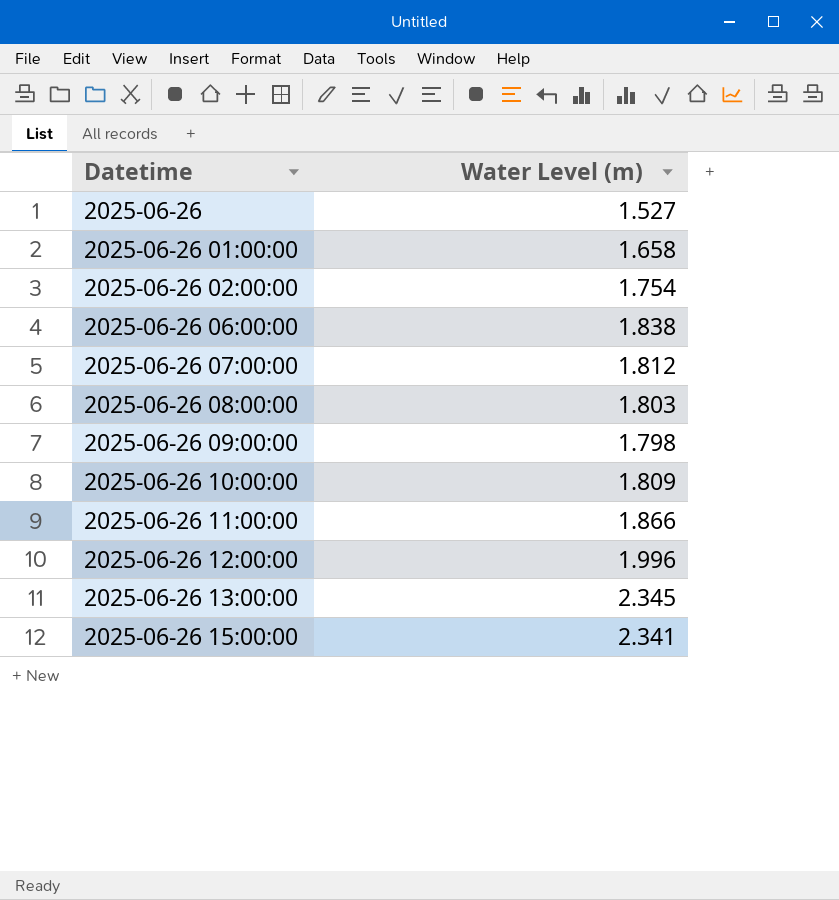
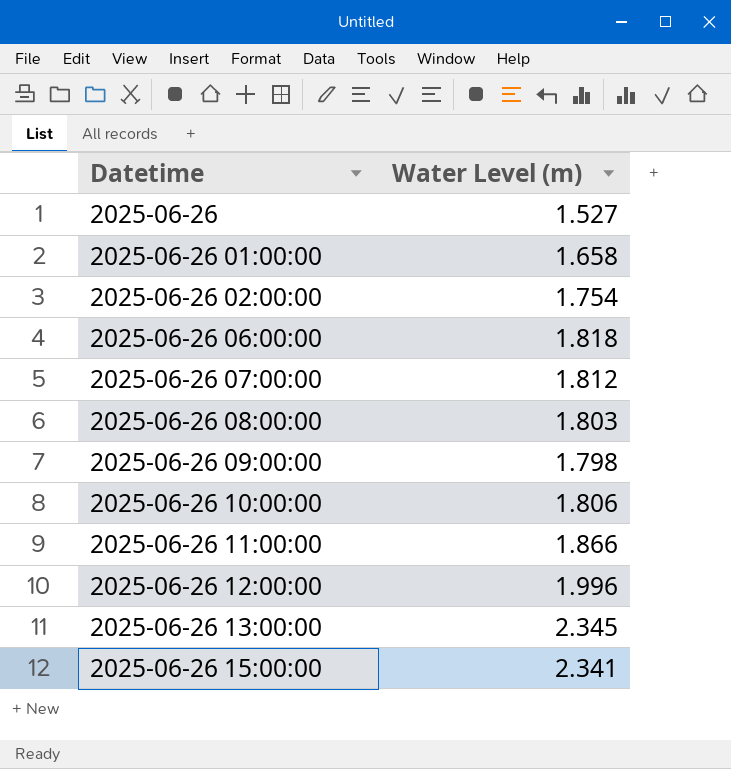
2025-06-26 06:00:00 | Water Level (m): 1.838 -> 1.818
2025-06-26 10:00:00 | Water Level (m): 1.809 -> 1.806

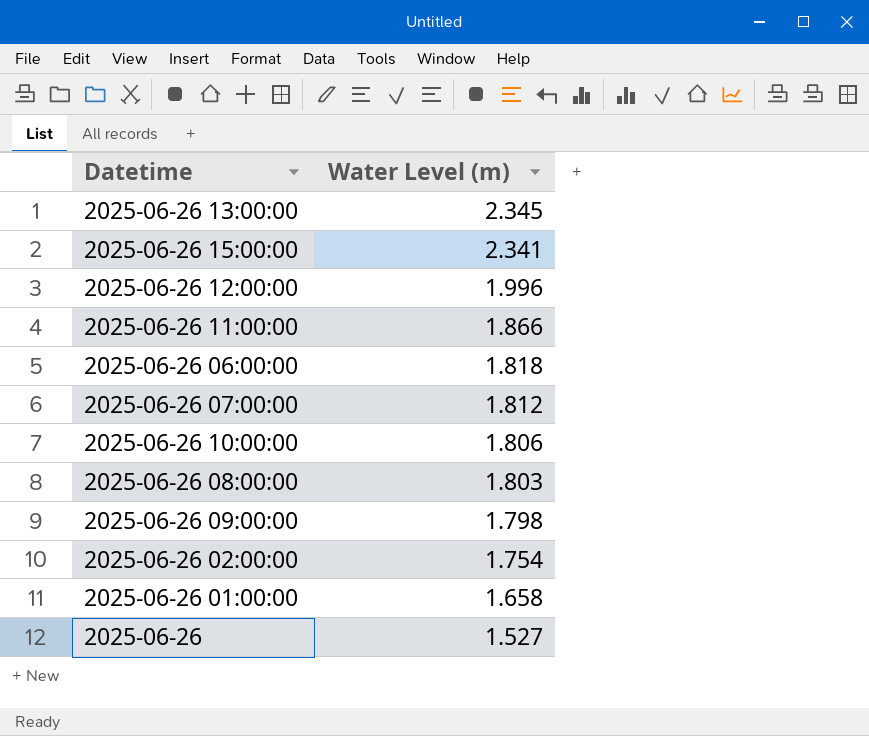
row order: Datetime ascending -> Water Level (m) descending

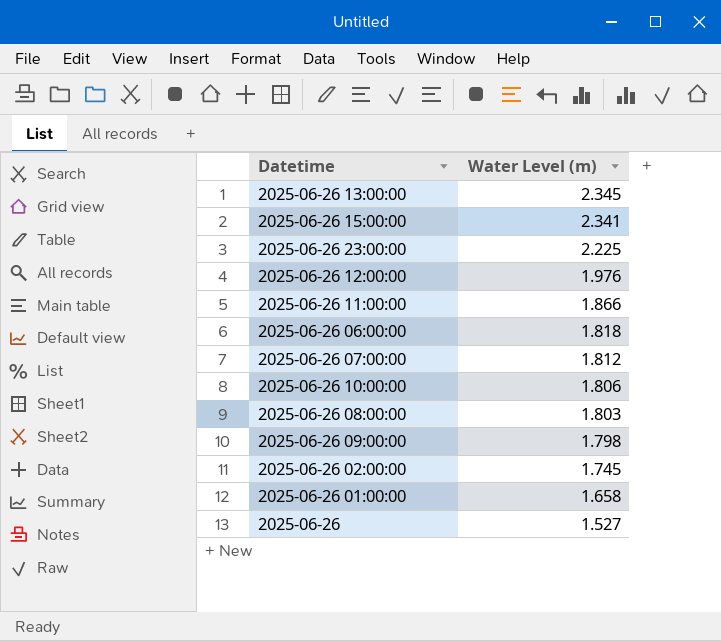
row 2025-06-26 23:00:00: none -> 2.225
2025-06-26 12:00:00 | Water Level (m): 1.996 -> 1.976
2025-06-26 02:00:00 | Water Level (m): 1.754 -> 1.745

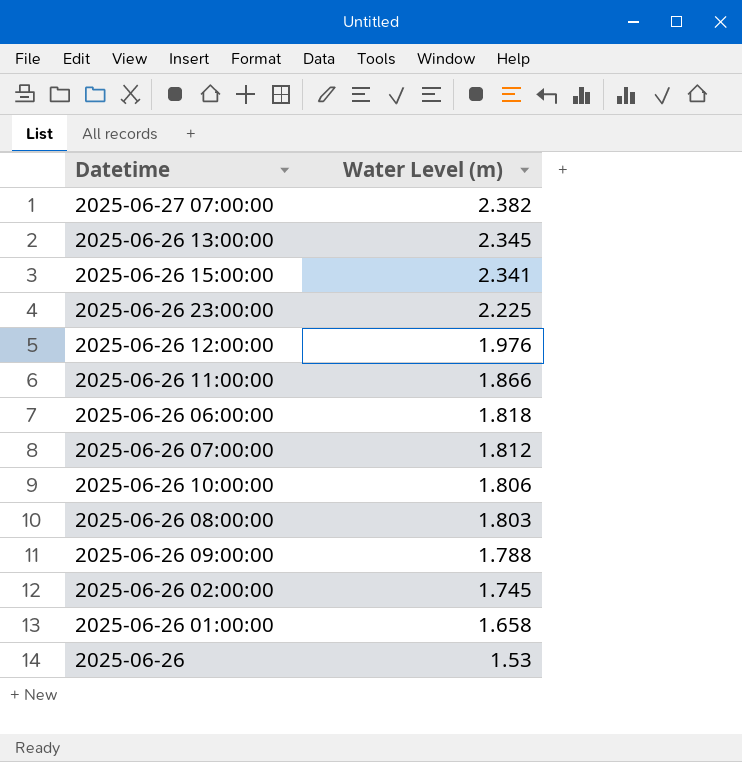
row 2025-06-27 07:00:00: none -> 2.382
2025-06-26 09:00:00 | Water Level (m): 1.798 -> 1.788
2025-06-26 | Water Level (m): 1.527 -> 1.53

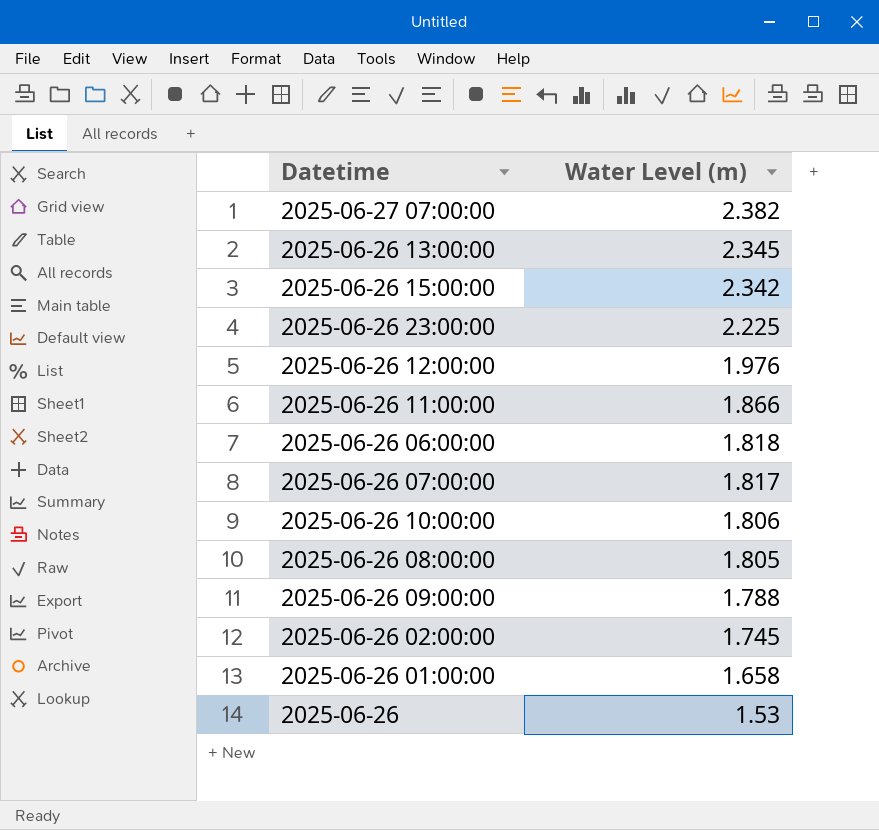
2025-06-26 15:00:00 | Water Level (m): 2.341 -> 2.342
2025-06-26 07:00:00 | Water Level (m): 1.812 -> 1.817
2025-06-26 08:00:00 | Water Level (m): 1.803 -> 1.805

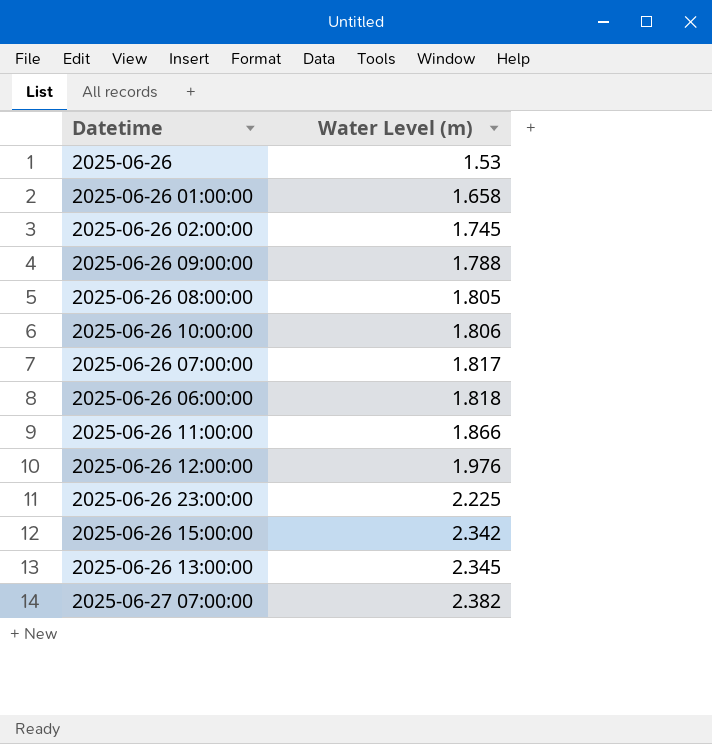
row order: Water Level (m) descending -> Water Level (m) ascending

